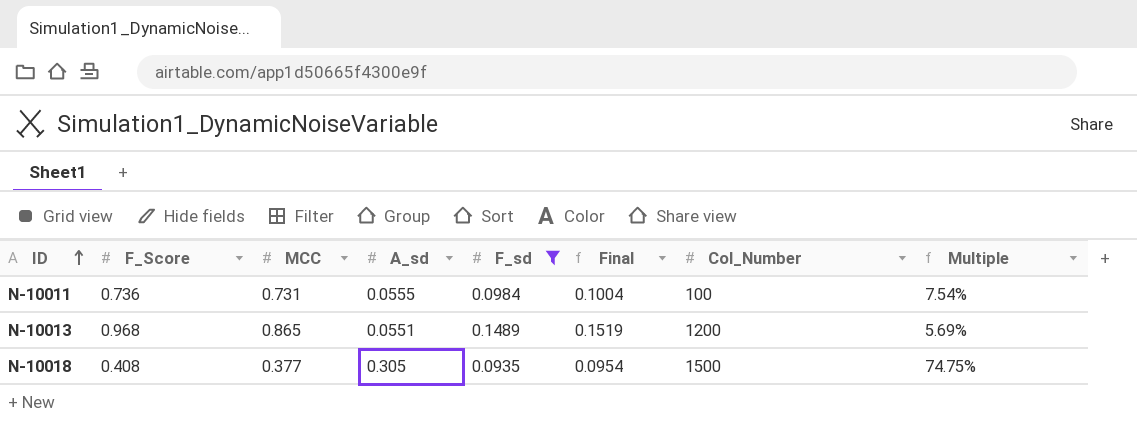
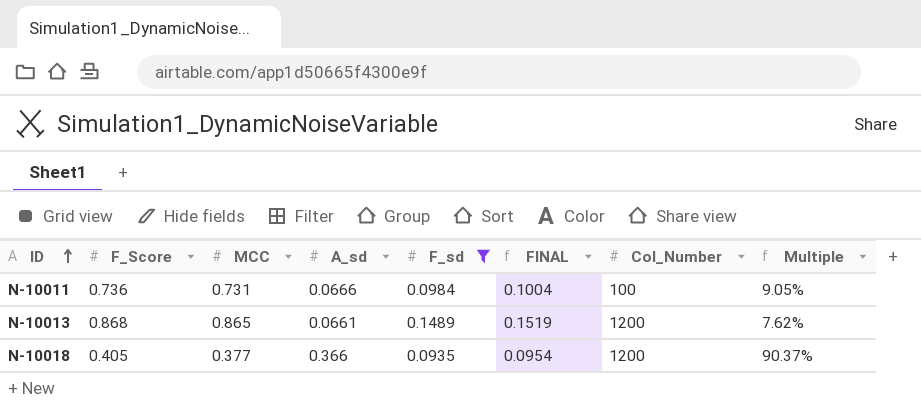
column name: Final -> FINAL
N-10011 | A_sd: 0.0555 -> 0.0666
N-10011 | Multiple: 7.54% -> 9.05%
N-10013 | F_Score: 0.968 -> 0.868
N-10013 | A_sd: 0.0551 -> 0.0661
N-10013 | Multiple: 5.69% -> 7.62%
N-10018 | F_Score: 0.408 -> 0.405
N-10018 | A_sd: 0.305 -> 0.366
N-10018 | Col_Number: 1500 -> 1200
N-10018 | Multiple: 74.75% -> 90.37%

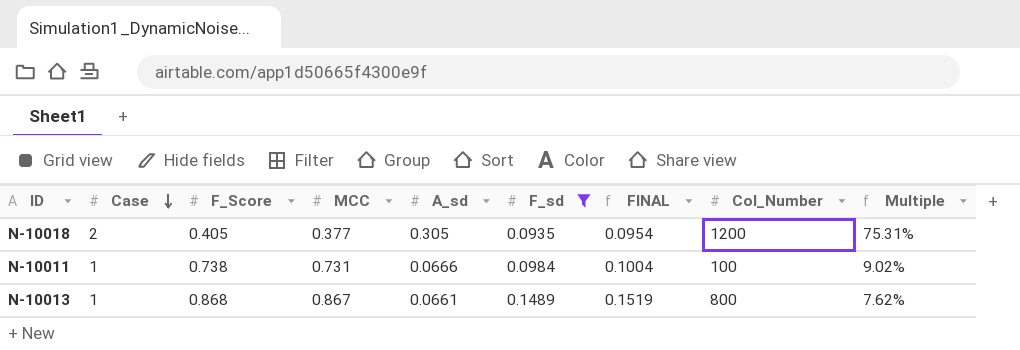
row order: ID ascending -> Case descending
column Case | position: none -> 2
N-10018 | A_sd: 0.366 -> 0.305
N-10018 | Multiple: 90.37% -> 75.31%
N-10011 | F_Score: 0.736 -> 0.738
N-10011 | Multiple: 9.05% -> 9.02%
N-10013 | MCC: 0.865 -> 0.867
N-10013 | Col_Number: 1200 -> 800

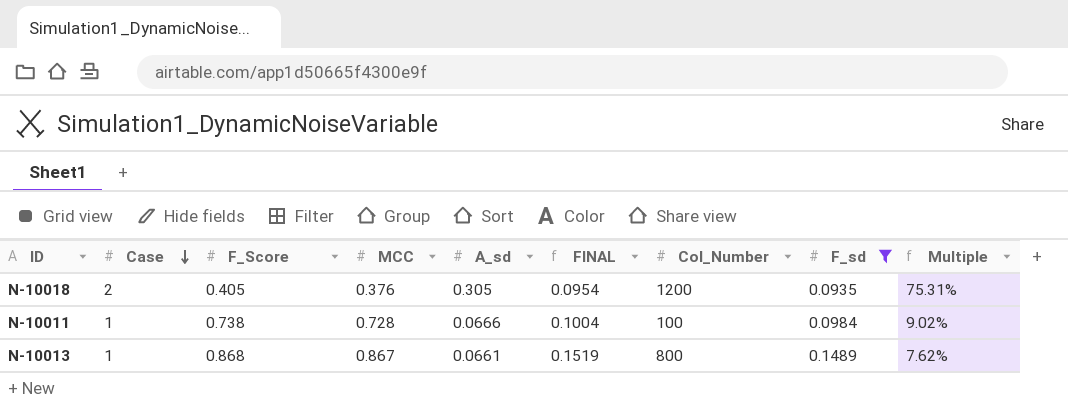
column F_sd | position: 6 -> 8
N-10018 | MCC: 0.377 -> 0.376
N-10011 | MCC: 0.731 -> 0.728

